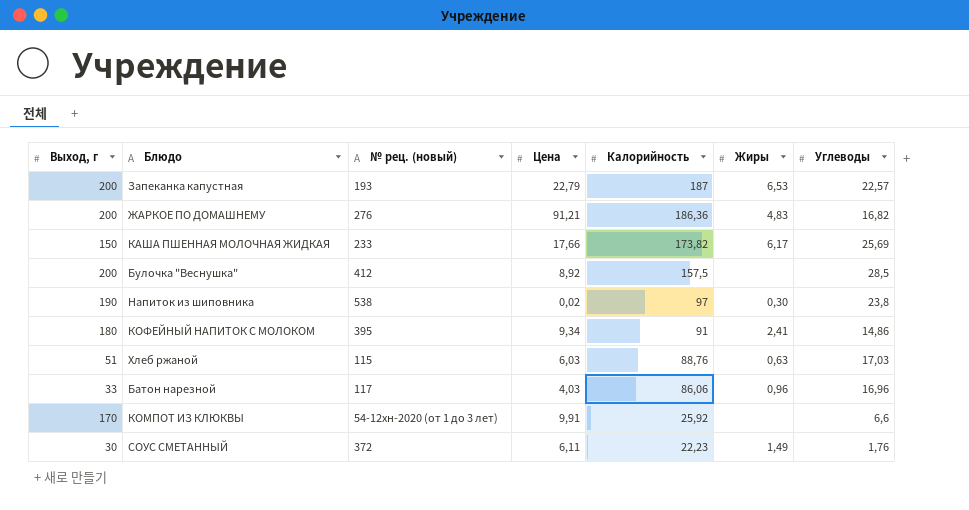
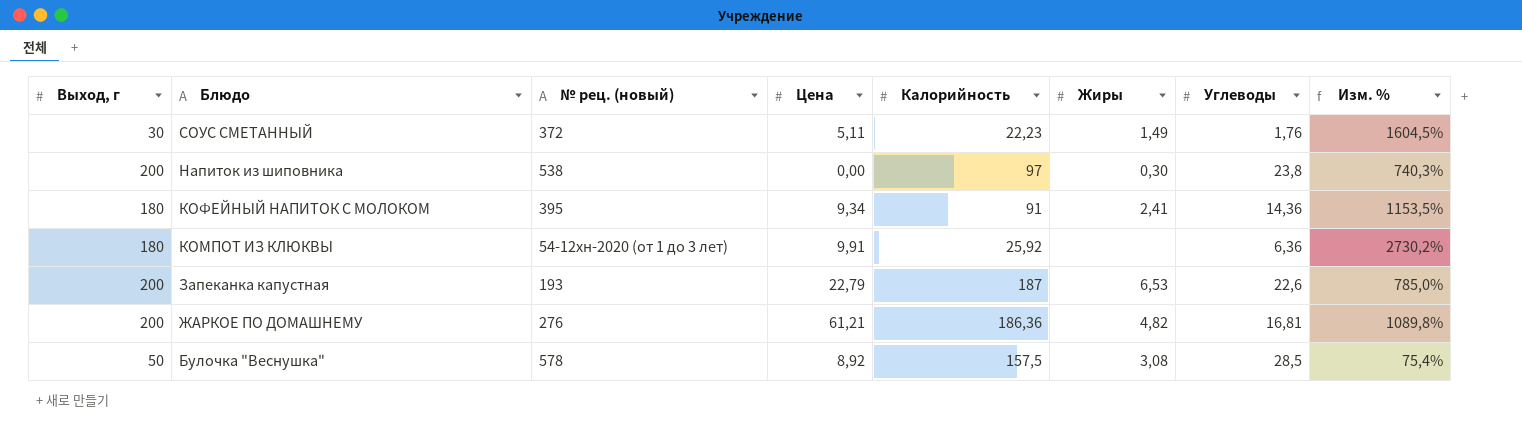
row order: Калорийность descending -> Блюдо descending
column Изм. % | formula: none -> ([Выход, г] - [Углеводы]) / [Углеводы]
row КАША ПШЕННАЯ МОЛОЧНАЯ ЖИДКАЯ: 150 | 233 | 17,66 | 173,82 | 6,17 | 25,69 -> none
row Хлеб ржаной: 51 | 115 | 6,03 | 88,76 | 0,63 | 17,03 -> none
row Батон нарезной: 33 | 117 | 4,03 | 86,06 | 0,96 | 16,96 -> none
СОУС СМЕТАННЫЙ | Цена: 6,11 -> 5,11
Напиток из шиповника | Выход, г: 190 -> 200
Напиток из шиповника | Цена: 0,02 -> 0,00
КОФЕЙНЫЙ НАПИТОК С МОЛОКОМ | Углеводы: 14,86 -> 14,36
КОМПОТ ИЗ КЛЮКВЫ | Выход, г: 170 -> 180
КОМПОТ ИЗ КЛЮКВЫ | Углеводы: 6,6 -> 6,36
Запеканка капустная | Углеводы: 22,57 -> 22,6
ЖАРКОЕ ПО ДОМАШНЕМУ | Цена: 91,21 -> 61,21
ЖАРКОЕ ПО ДОМАШНЕМУ | Жиры: 4,83 -> 4,82
ЖАРКОЕ ПО ДОМАШНЕМУ | Углеводы: 16,82 -> 16,81
Булочка "Веснушка" | Выход, г: 200 -> 50
Булочка "Веснушка" | № рец. (новый): 412 -> 578
Булочка "Веснушка" | Жиры: none -> 3,08

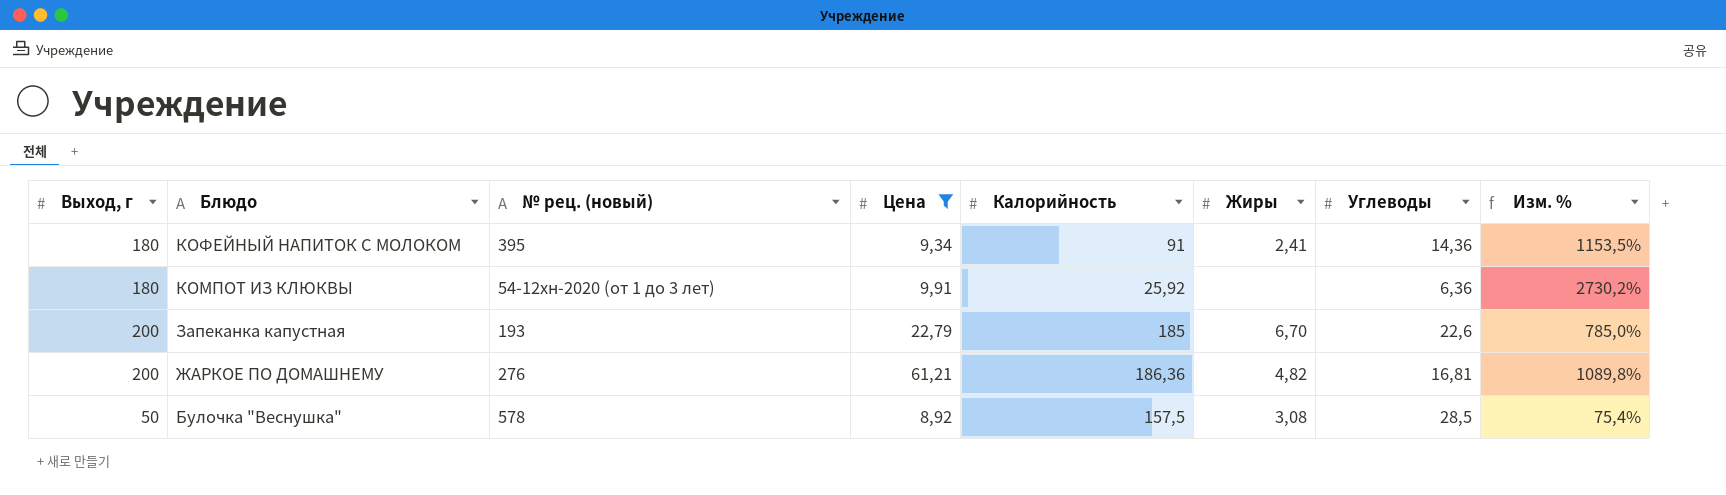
filter: none -> Цена >= 8,92
Запеканка капустная | Калорийность: 187 -> 185
Запеканка капустная | Жиры: 6,53 -> 6,70

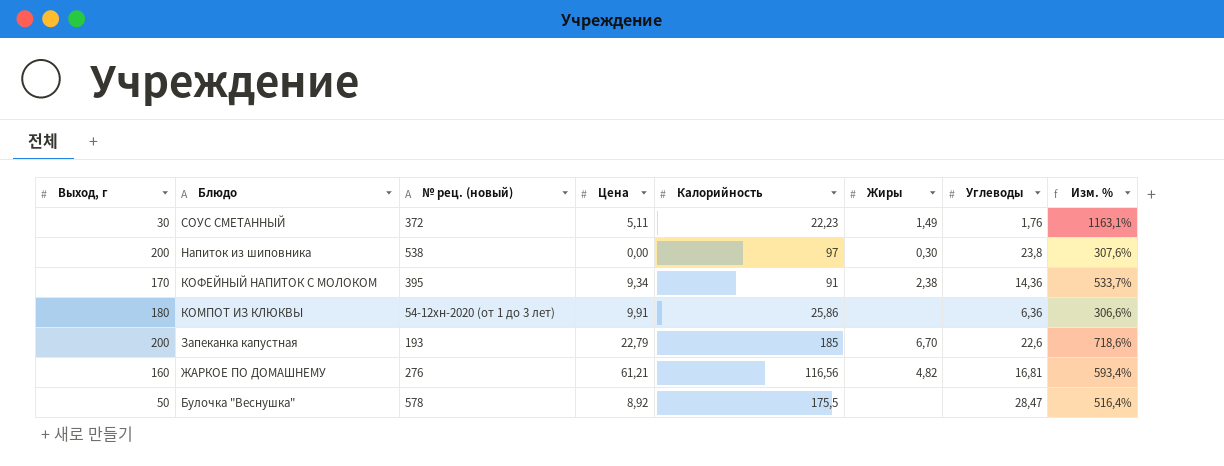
filter: Цена >= 8,92 -> none
column Изм. % | formula: ([Выход, г] - [Углеводы]) / [Углеводы] -> ([Калорийность] - [Углеводы]) / [Углеводы]
КОФЕЙНЫЙ НАПИТОК С МОЛОКОМ | Выход, г: 180 -> 170
КОФЕЙНЫЙ НАПИТОК С МОЛОКОМ | Жиры: 2,41 -> 2,38
КОМПОТ ИЗ КЛЮКВЫ | Калорийность: 25,92 -> 25,86
ЖАРКОЕ ПО ДОМАШНЕМУ | Выход, г: 200 -> 160
ЖАРКОЕ ПО ДОМАШНЕМУ | Калорийность: 186,36 -> 116,56
Булочка "Веснушка" | Калорийность: 157,5 -> 175,5
Булочка "Веснушка" | Жиры: 3,08 -> none
Булочка "Веснушка" | Углеводы: 28,5 -> 28,47

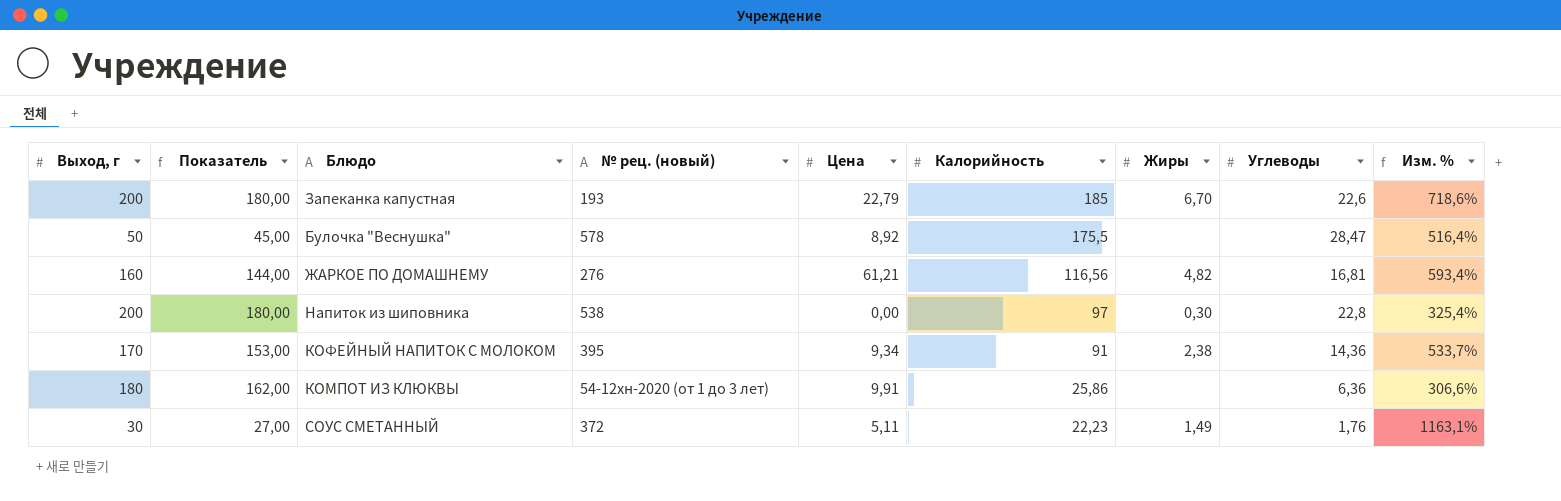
row order: Блюдо descending -> Калорийность descending
column Показатель | formula: none -> [Выход, г] * 0,9
Напиток из шиповника | Углеводы: 23,8 -> 22,8
Напиток из шиповника | Изм. %: 307,6% -> 325,4%

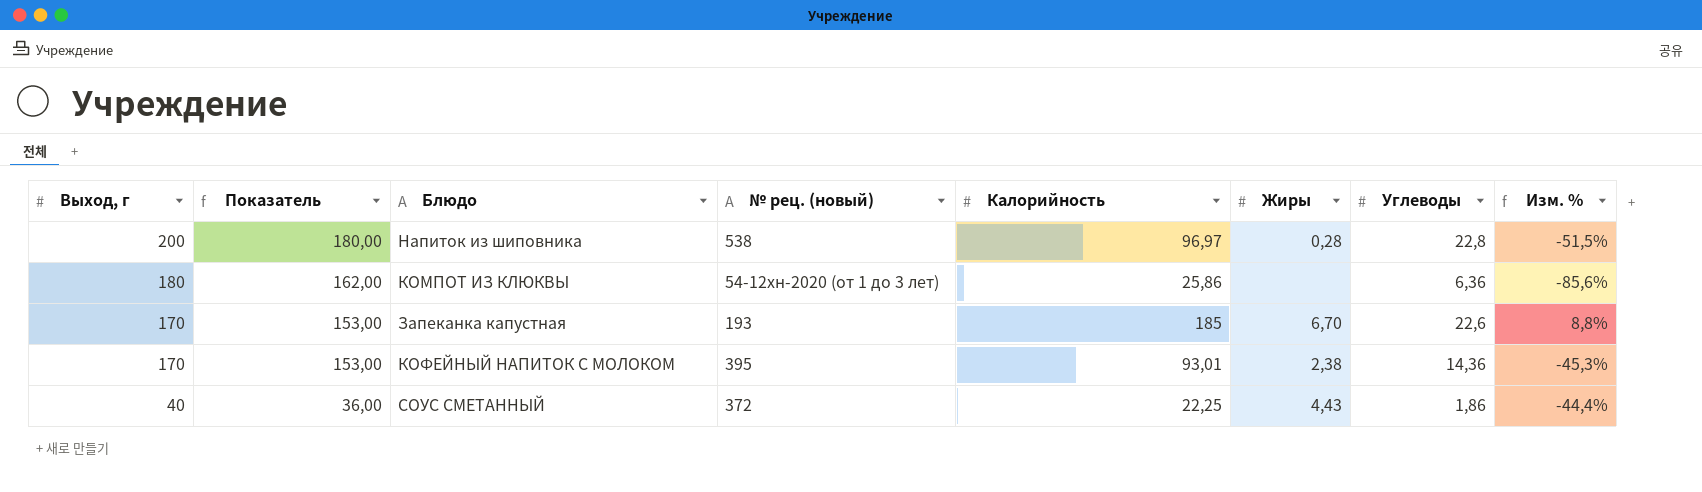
row order: Калорийность descending -> Выход, г descending
column Цена | position: 5 -> none
column Изм. % | formula: ([Калорийность] - [Углеводы]) / [Углеводы] -> ([Калорийность] - [Выход, г]) / [Выход, г]
row Булочка "Веснушка": 50 | 45,00 | 578 | 8,92 | 175,5 | none | 28,47 | 516,4% -> none
row ЖАРКОЕ ПО ДОМАШНЕМУ: 160 | 144,00 | 276 | 61,21 | 116,56 | 4,82 | 16,81 | 593,4% -> none
Напиток из шиповника | Калорийность: 97 -> 96,97
Напиток из шиповника | Жиры: 0,30 -> 0,28
Запеканка капустная | Выход, г: 200 -> 170
Запеканка капустная | Показатель: 180,00 -> 153,00
КОФЕЙНЫЙ НАПИТОК С МОЛОКОМ | Калорийность: 91 -> 93,01
СОУС СМЕТАННЫЙ | Выход, г: 30 -> 40
СОУС СМЕТАННЫЙ | Показатель: 27,00 -> 36,00
СОУС СМЕТАННЫЙ | Калорийность: 22,23 -> 22,25
СОУС СМЕТАННЫЙ | Жиры: 1,49 -> 4,43
СОУС СМЕТАННЫЙ | Углеводы: 1,76 -> 1,86

